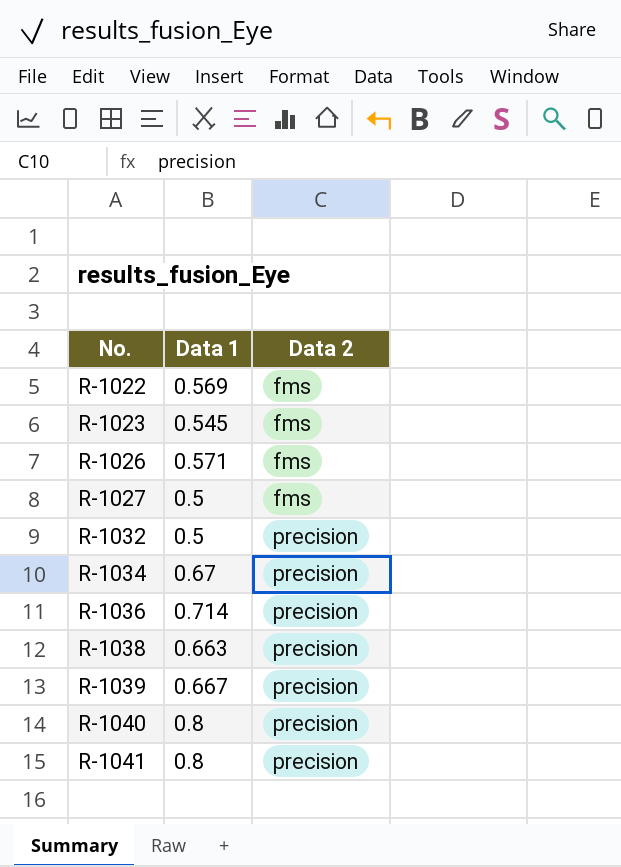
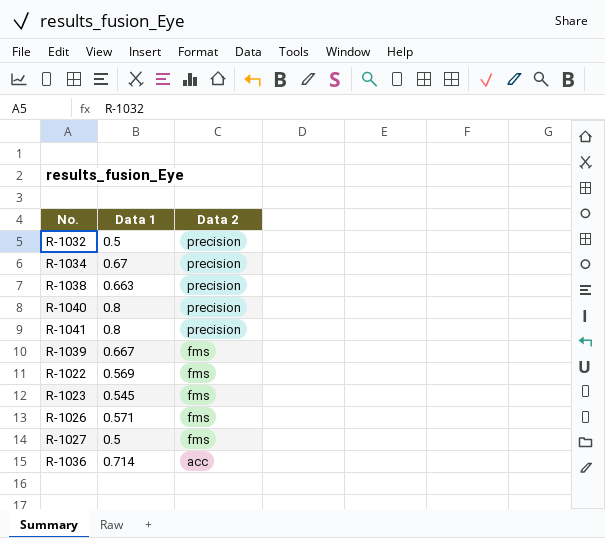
row order: No. ascending -> Data 2 descending
R-1039 | Data 2: precision -> fms
R-1036 | Data 2: precision -> acc

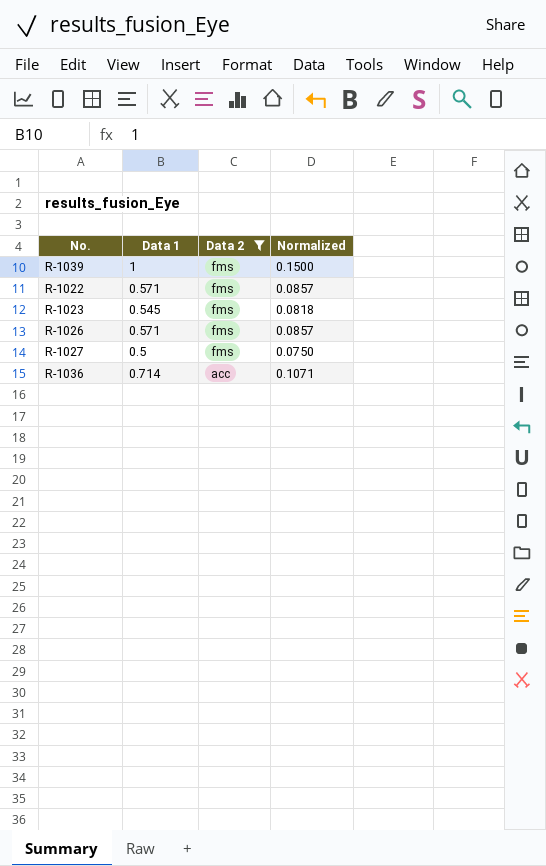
filter: none -> Data 2 != precision
column Normalized | formula: none -> [Data 1] * 0.15
R-1039 | Data 1: 0.667 -> 1
R-1022 | Data 1: 0.569 -> 0.571

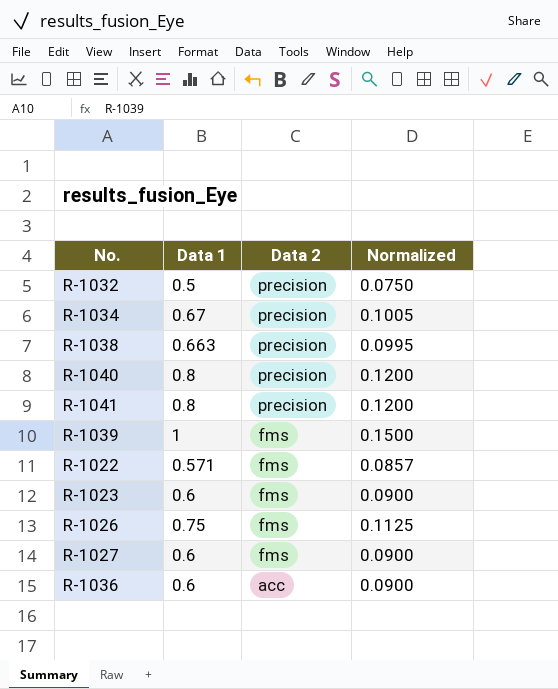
filter: Data 2 != precision -> none
R-1023 | Data 1: 0.545 -> 0.6
R-1023 | Normalized: 0.0818 -> 0.0900
R-1026 | Data 1: 0.571 -> 0.75
R-1026 | Normalized: 0.0857 -> 0.1125
R-1027 | Data 1: 0.5 -> 0.6
R-1027 | Normalized: 0.0750 -> 0.0900
R-1036 | Data 1: 0.714 -> 0.6
R-1036 | Normalized: 0.1071 -> 0.0900

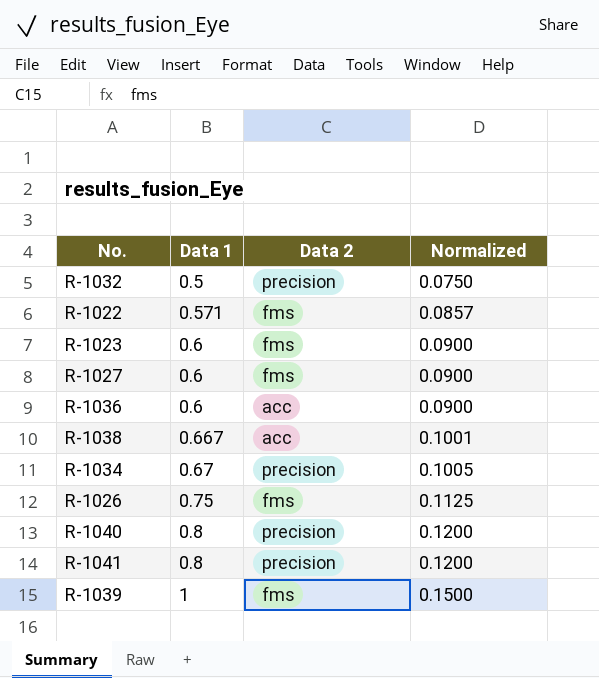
row order: Data 2 descending -> Data 1 ascending
R-1038 | Data 1: 0.663 -> 0.667
R-1038 | Data 2: precision -> acc
R-1038 | Normalized: 0.0995 -> 0.1001

